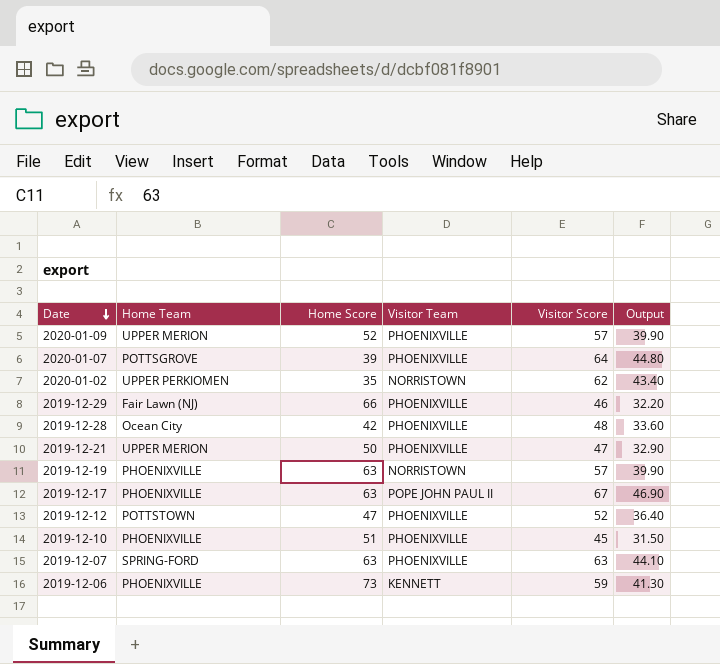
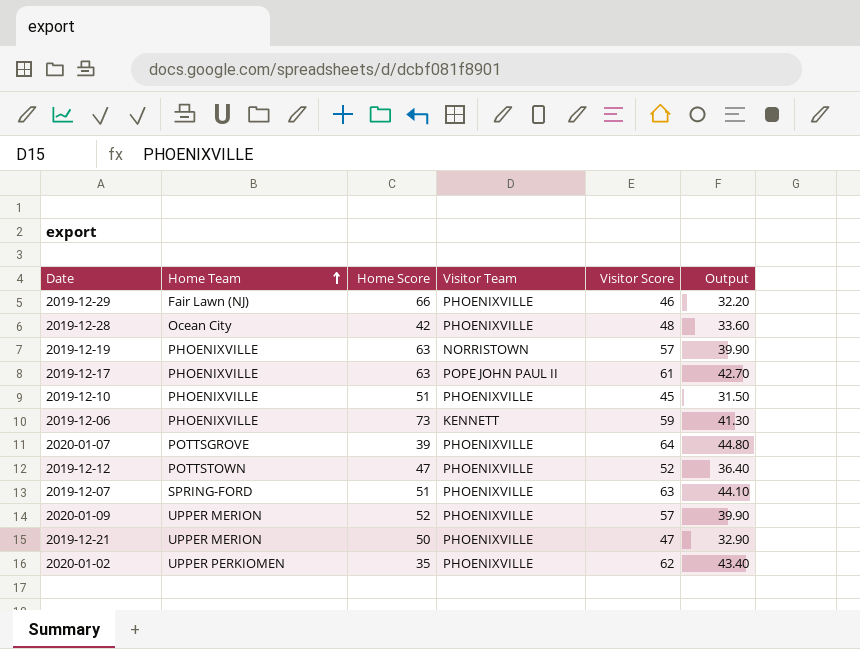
row order: Date descending -> Home Team ascending
2019-12-17 | Visitor Score: 67 -> 61
2019-12-17 | Output: 46.90 -> 42.70
2019-12-07 | Home Score: 63 -> 51
2020-01-02 | Visitor Team: NORRISTOWN -> PHOENIXVILLE

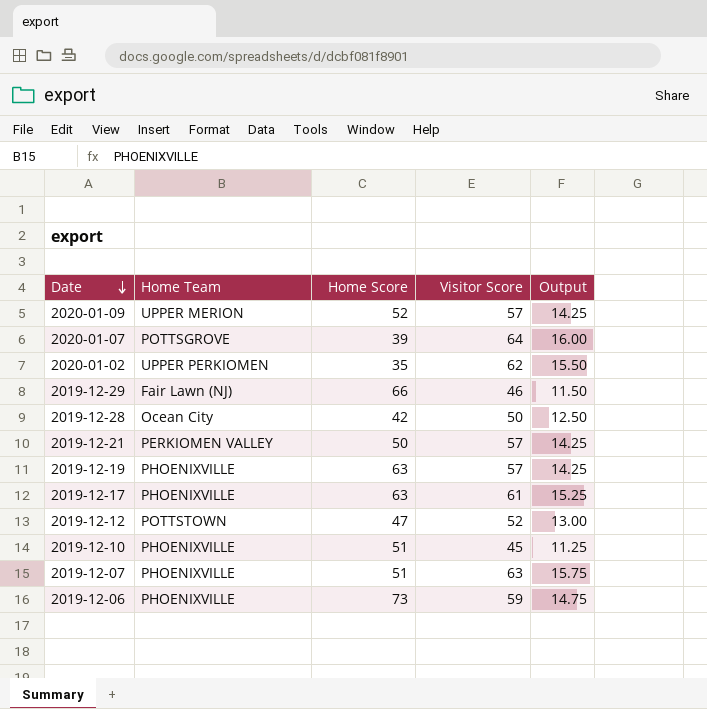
row order: Home Team ascending -> Date descending
column Visitor Team | position: 4 -> none
column Output | formula: [Visitor Score] * 0.7 -> [Visitor Score] * 0.25
2019-12-28 | Visitor Score: 48 -> 50
2019-12-21 | Home Team: UPPER MERION -> PERKIOMEN VALLEY
2019-12-21 | Visitor Score: 47 -> 57
2019-12-07 | Home Team: SPRING-FORD -> PHOENIXVILLE

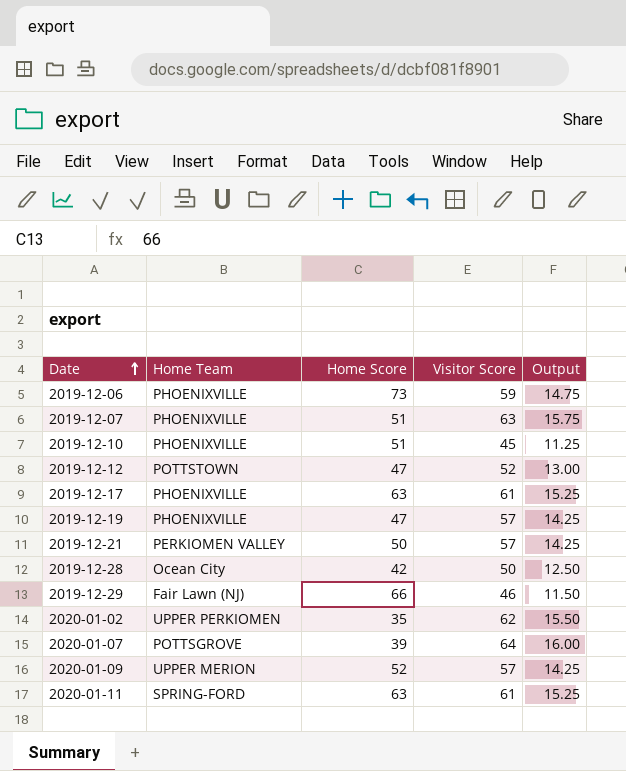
row order: Date descending -> Date ascending
2019-12-19 | Home Score: 63 -> 47
row 2020-01-11: none -> SPRING-FORD | 63 | 61 | 15.25

